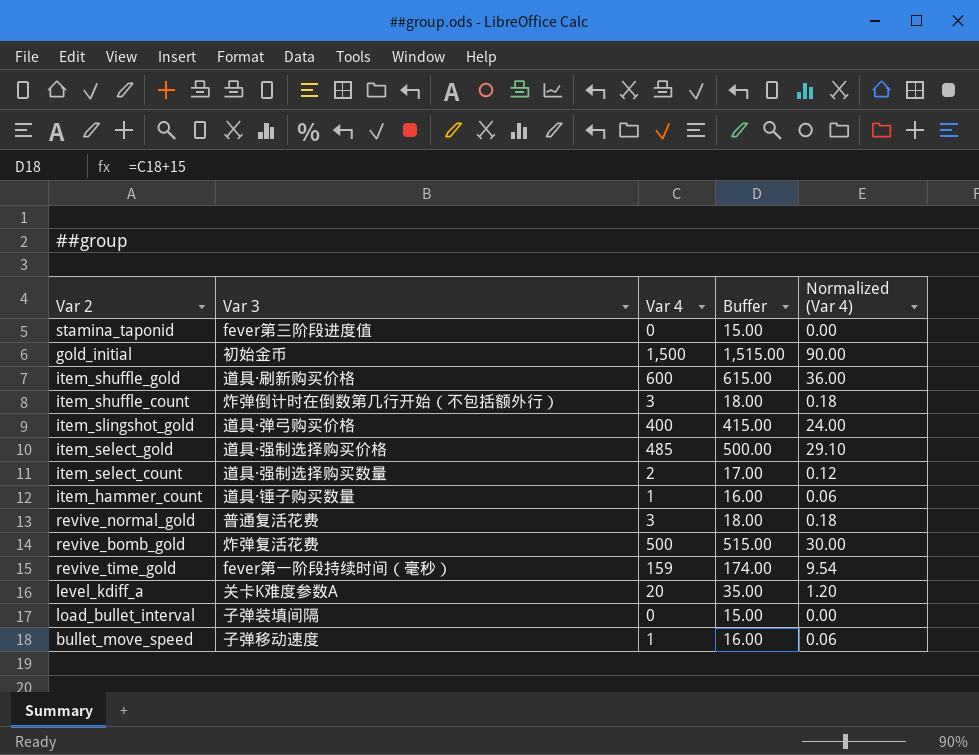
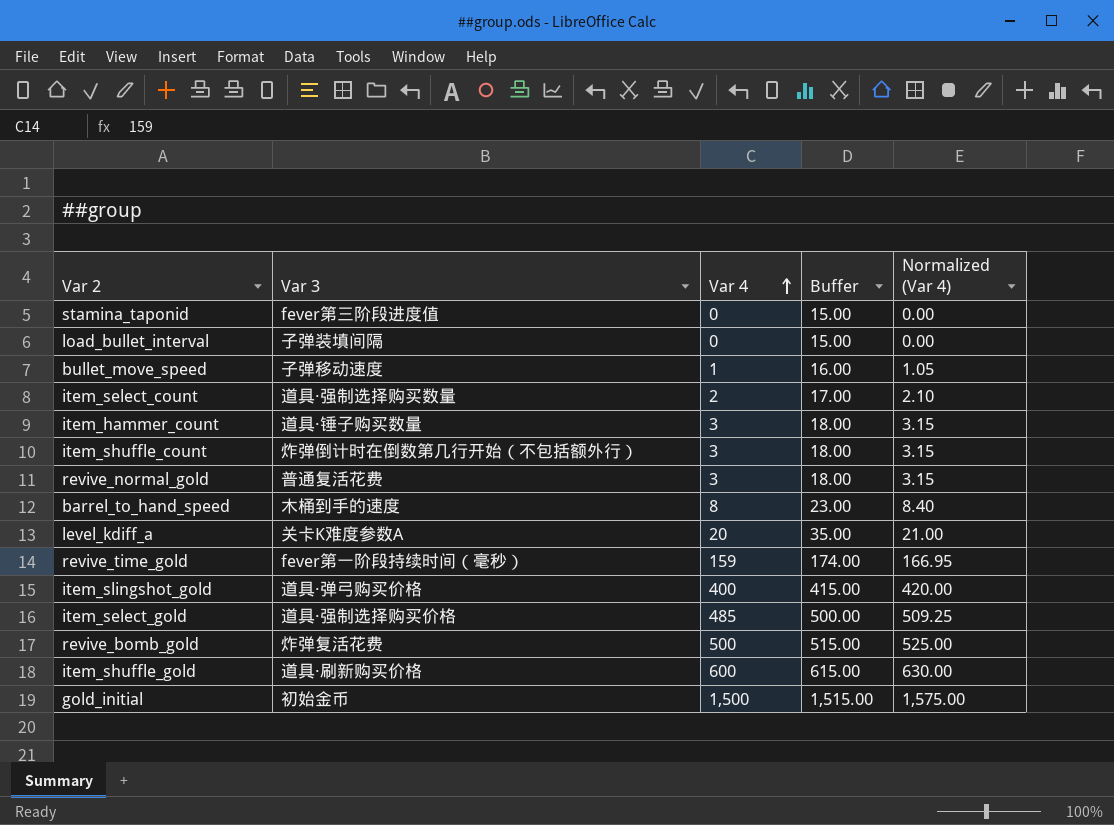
row order: none -> Var 4 ascending
column Normalized (Var 4) | formula: [Var 4] * 0.06 -> [Var 4] * 1.05
item_hammer_count | Var 4: 1 -> 3
item_hammer_count | Buffer: 16.00 -> 18.00
row barrel_to_hand_speed: none -> 木桶到手的速度 | 8 | 23.00 | 8.40

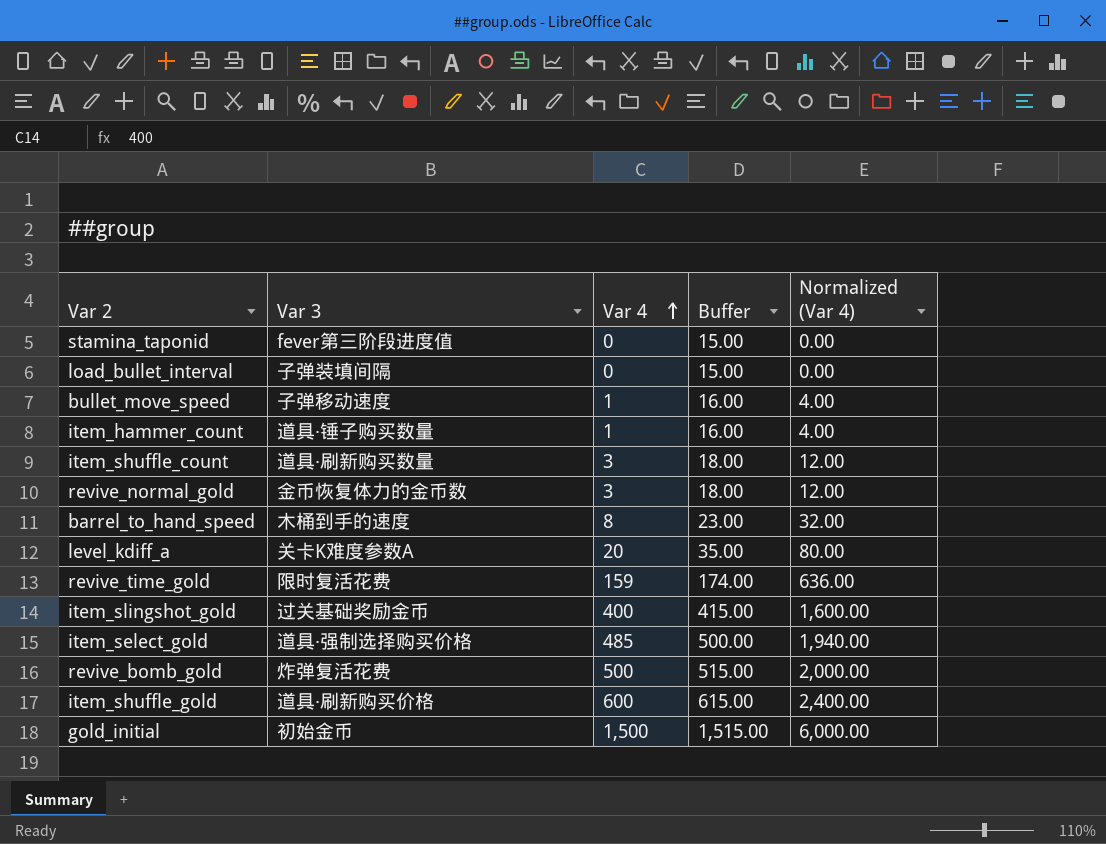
column Normalized (Var 4) | formula: [Var 4] * 1.05 -> [Var 4] * 4
row item_select_count: 道具·强制选择购买数量 | 2 | 17.00 | 2.10 -> none
item_hammer_count | Var 4: 3 -> 1
item_hammer_count | Buffer: 18.00 -> 16.00
item_shuffle_count | Var 3: 炸弹倒计时在倒数第几行开始（不包括额外行） -> 道具·刷新购买数量
revive_normal_gold | Var 3: 普通复活花费 -> 金币恢复体力的金币数
revive_time_gold | Var 3: fever第一阶段持续时间（毫秒） -> 限时复活花费
item_slingshot_gold | Var 3: 道具·弹弓购买价格 -> 过关基础奖励金币

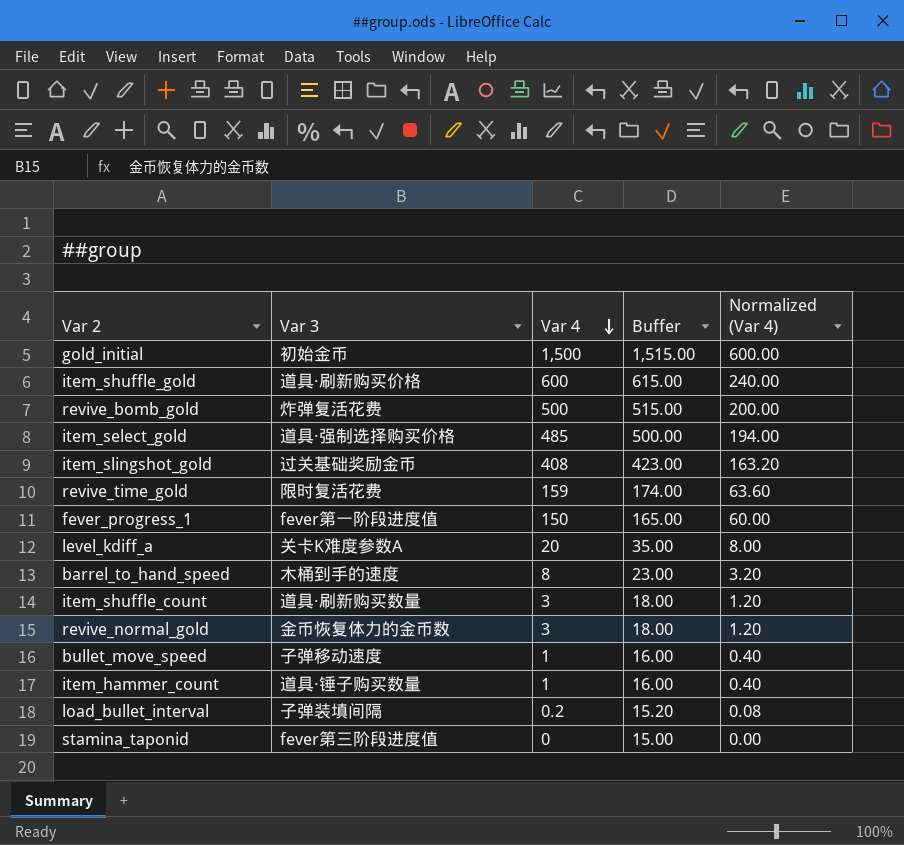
row order: Var 4 ascending -> Var 4 descending
column Normalized (Var 4) | formula: [Var 4] * 4 -> [Var 4] * 0.4
item_slingshot_gold | Var 4: 400 -> 408
item_slingshot_gold | Buffer: 415.00 -> 423.00
row fever_progress_1: none -> fever第一阶段进度值 | 150 | 165.00 | 60.00
load_bullet_interval | Var 4: 0 -> 0.2
load_bullet_interval | Buffer: 15.00 -> 15.20

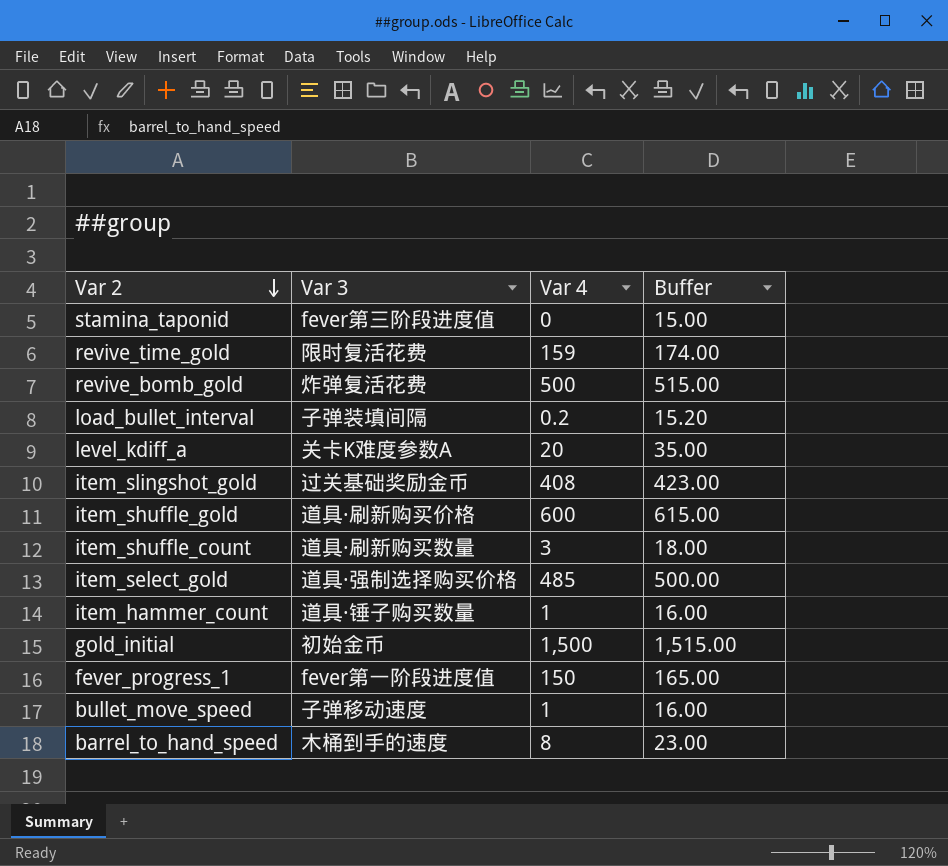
row order: Var 4 descending -> Var 2 descending
column Normalized (Var 4) | formula: [Var 4] * 0.4 -> none
row revive_normal_gold: 金币恢复体力的金币数 | 3 | 18.00 | 1.20 -> none

